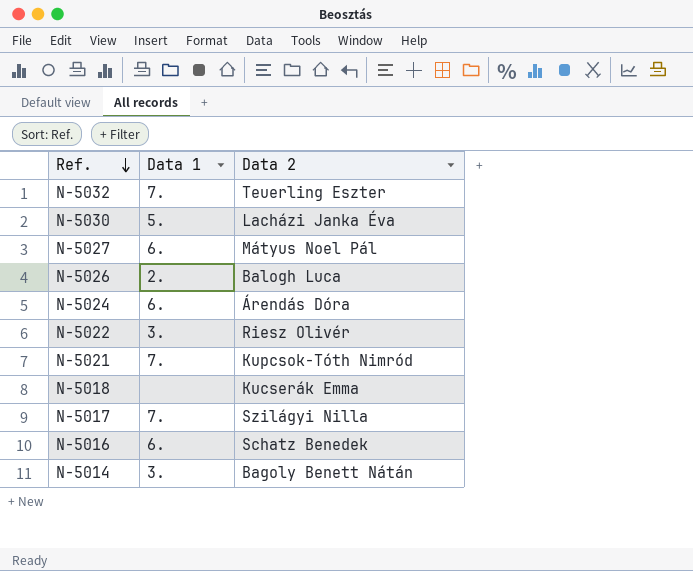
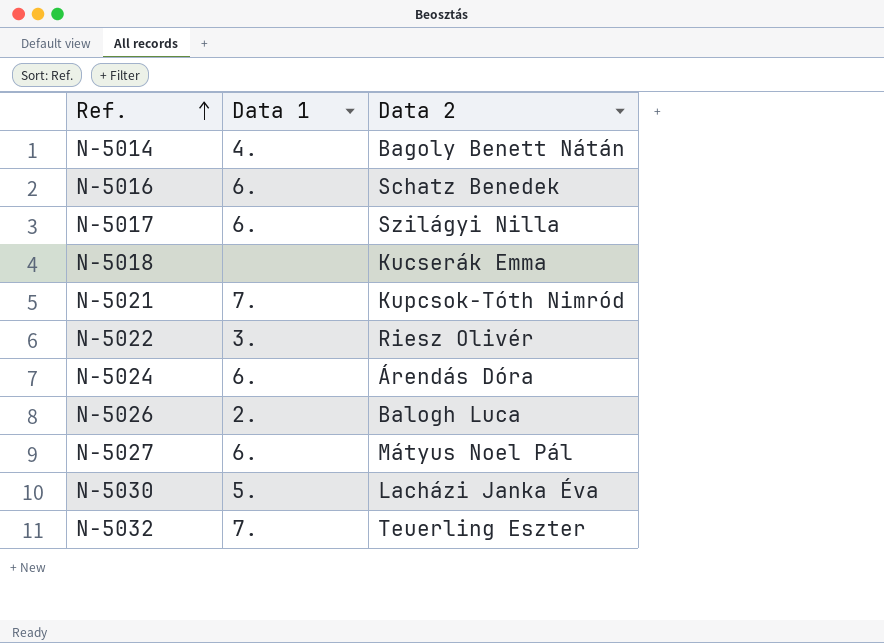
row order: Ref. descending -> Ref. ascending
N-5014 | Data 1: 3. -> 4.
N-5017 | Data 1: 7. -> 6.

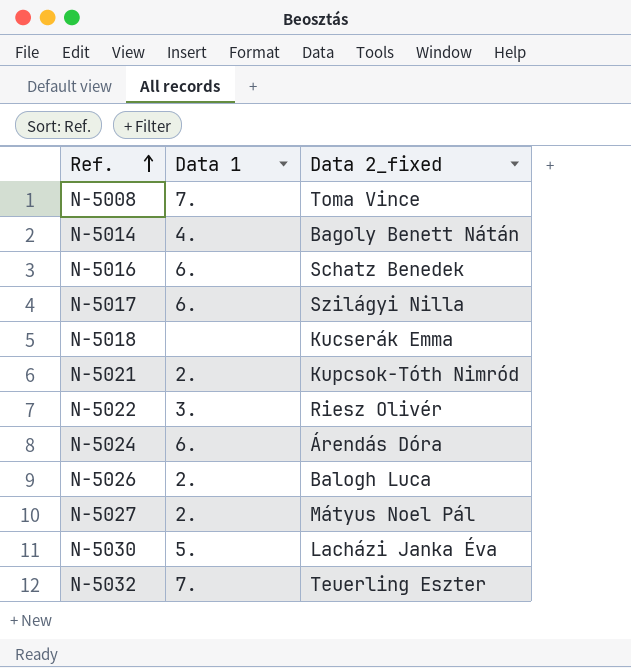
column name: Data 2 -> Data 2_fixed
row N-5008: none -> 7. | Toma Vince
N-5021 | Data 1: 7. -> 2.
N-5027 | Data 1: 6. -> 2.

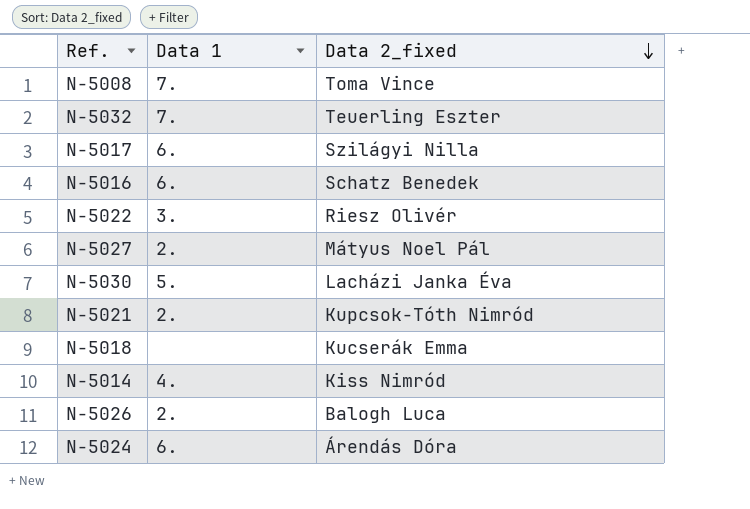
row order: Ref. ascending -> Data 2_fixed descending
N-5014 | Data 2_fixed: Bagoly Benett Nátán -> Kiss Nimród

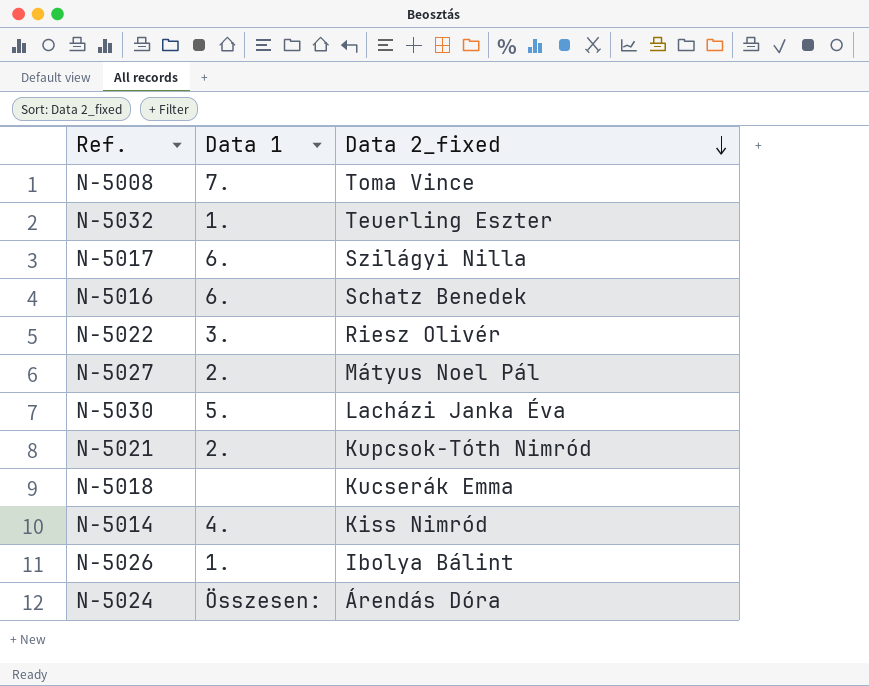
N-5032 | Data 1: 7. -> 1.
N-5026 | Data 1: 2. -> 1.
N-5026 | Data 2_fixed: Balogh Luca -> Ibolya Bálint
N-5024 | Data 1: 6. -> Összesen:

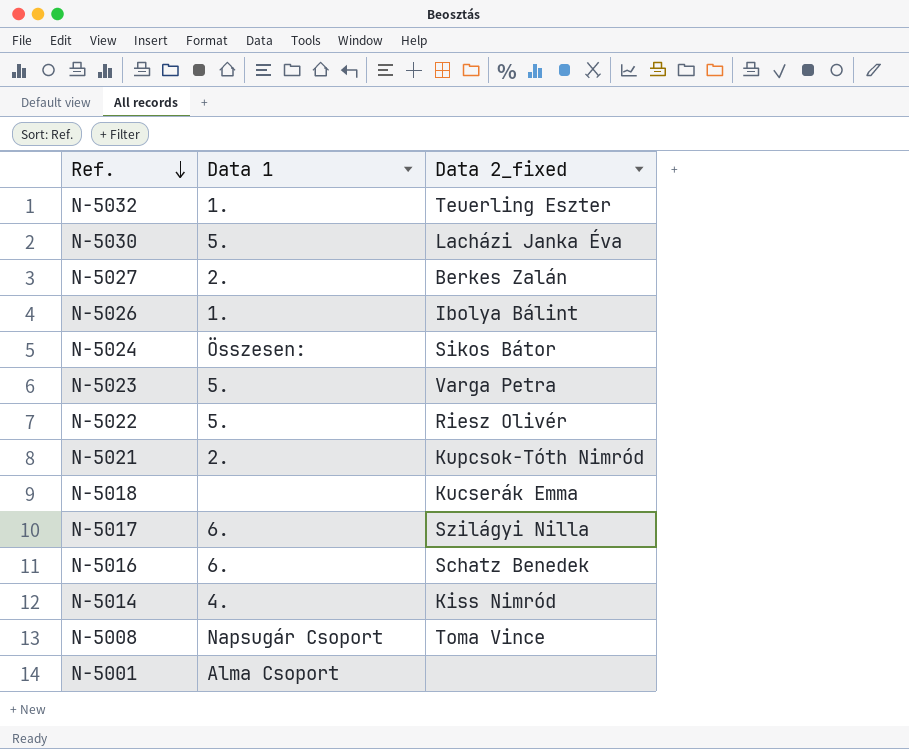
row order: Data 2_fixed descending -> Ref. descending
N-5027 | Data 2_fixed: Mátyus Noel Pál -> Berkes Zalán
N-5024 | Data 2_fixed: Árendás Dóra -> Sikos Bátor
row N-5023: none -> 5. | Varga Petra
N-5022 | Data 1: 3. -> 5.
N-5008 | Data 1: 7. -> Napsugár Csoport
row N-5001: none -> Alma Csoport | none

